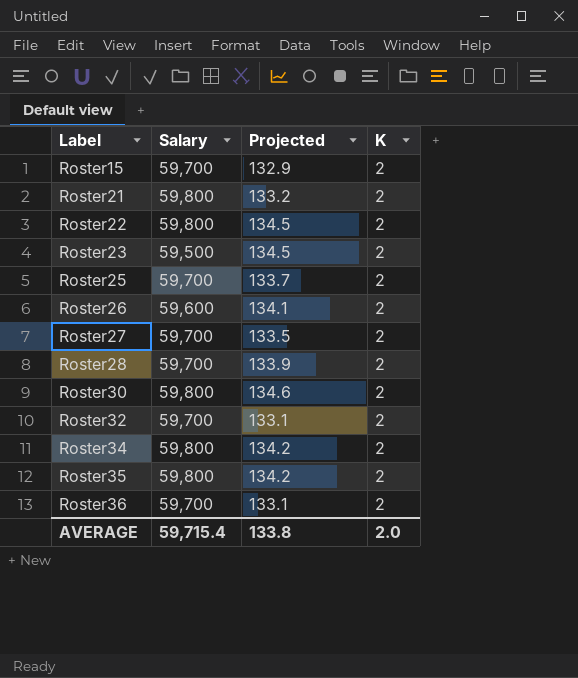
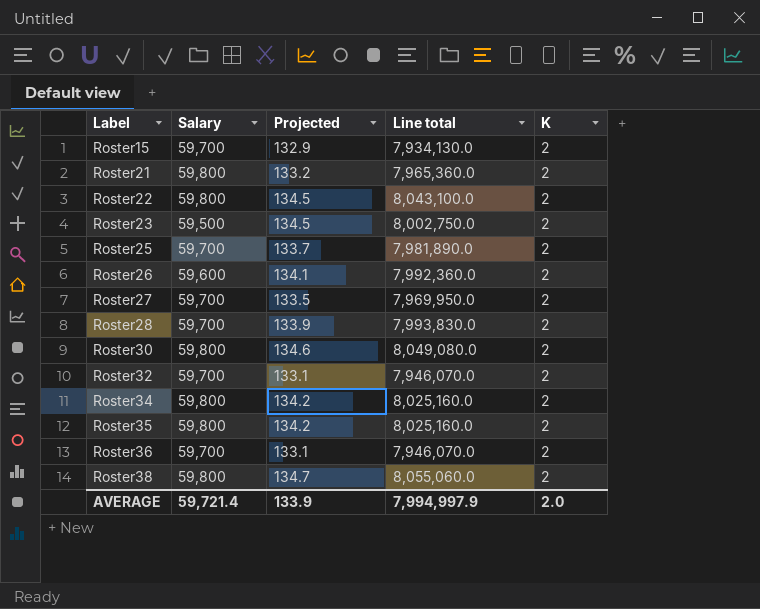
column Line total | formula: none -> [Salary] * [Projected]
row Roster38: none -> 59,800 | 134.7 | 8,055,060.0 | 2
AVERAGE | Salary: 59,715.4 -> 59,721.4
AVERAGE | Projected: 133.8 -> 133.9

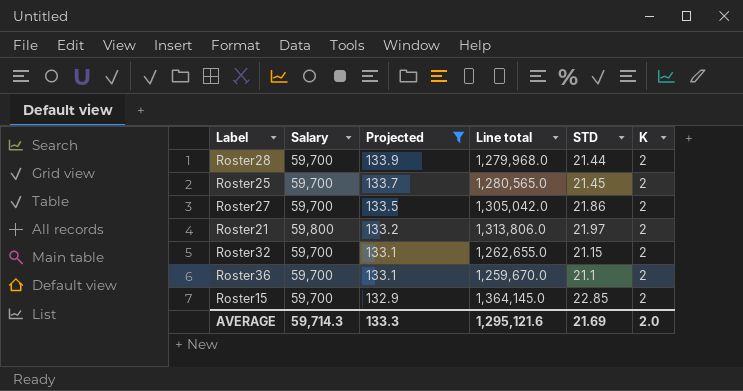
filter: none -> Projected <= 133.9
row order: Label ascending -> Projected descending
column Line total | formula: [Salary] * [Projected] -> [Salary] * [STD]
column STD | position: none -> 5
AVERAGE | Salary: 59,721.4 -> 59,714.3
AVERAGE | Projected: 133.9 -> 133.3
AVERAGE | Line total: 7,994,997.9 -> 1,295,121.6

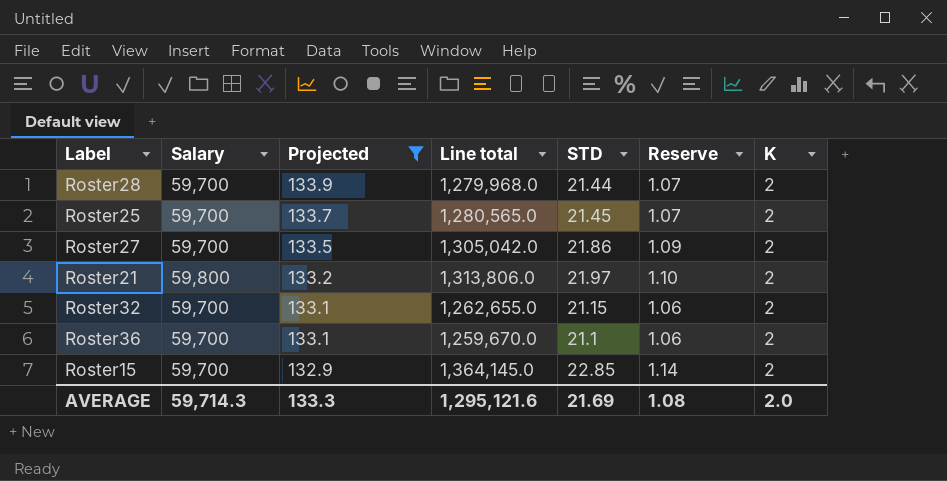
column Reserve | formula: none -> [STD] * 0.05

